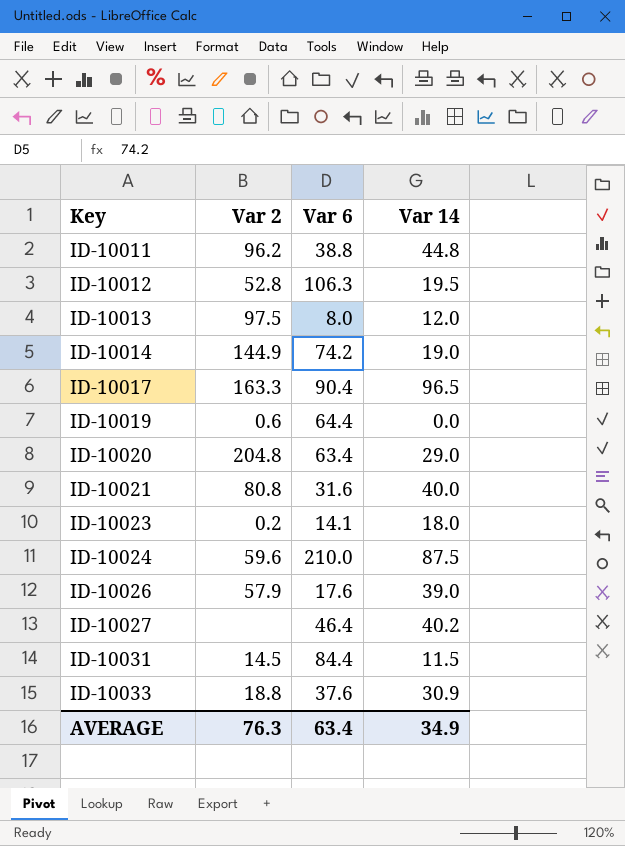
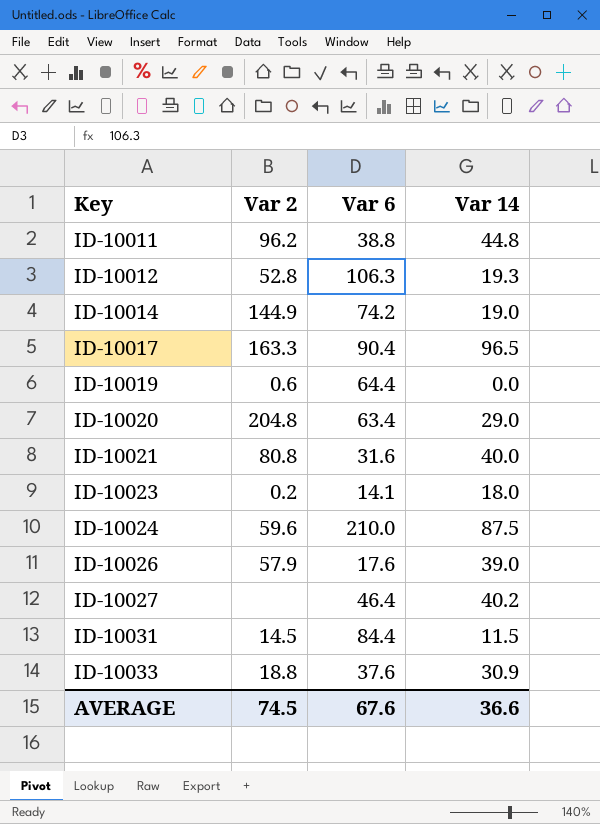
row ID-10013: 97.5 | 8.0 | 12.0 -> none
ID-10012 | Var 14: 19.5 -> 19.3
AVERAGE | Var 2: 76.3 -> 74.5
AVERAGE | Var 6: 63.4 -> 67.6
AVERAGE | Var 14: 34.9 -> 36.6

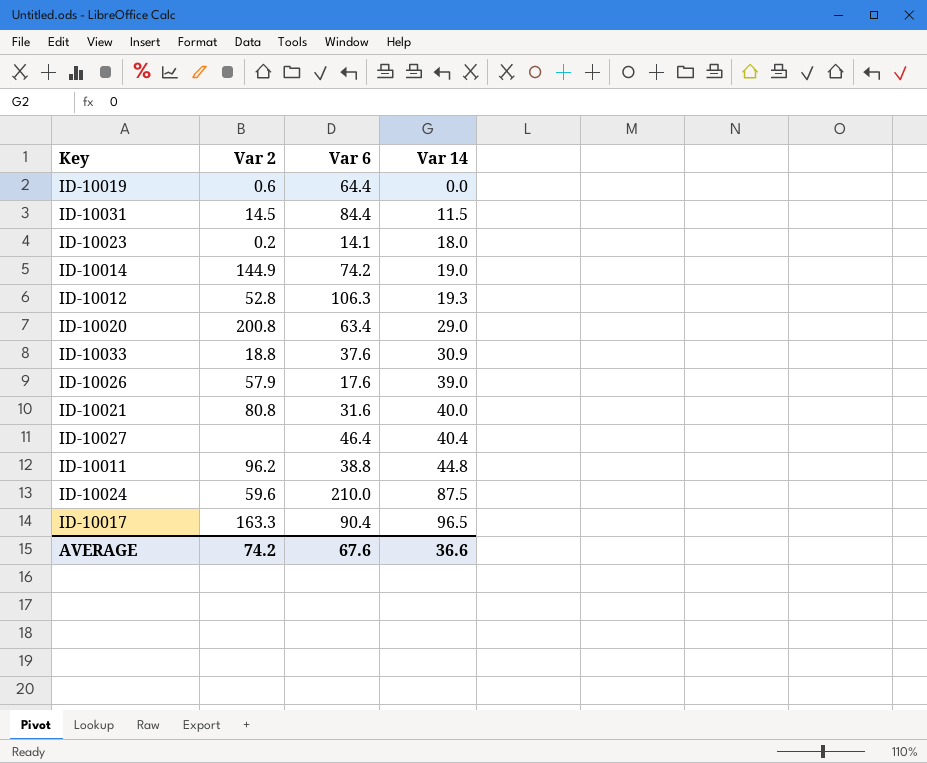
row order: Key ascending -> Var 14 ascending
ID-10020 | Var 2: 204.8 -> 200.8
ID-10027 | Var 14: 40.2 -> 40.4
AVERAGE | Var 2: 74.5 -> 74.2

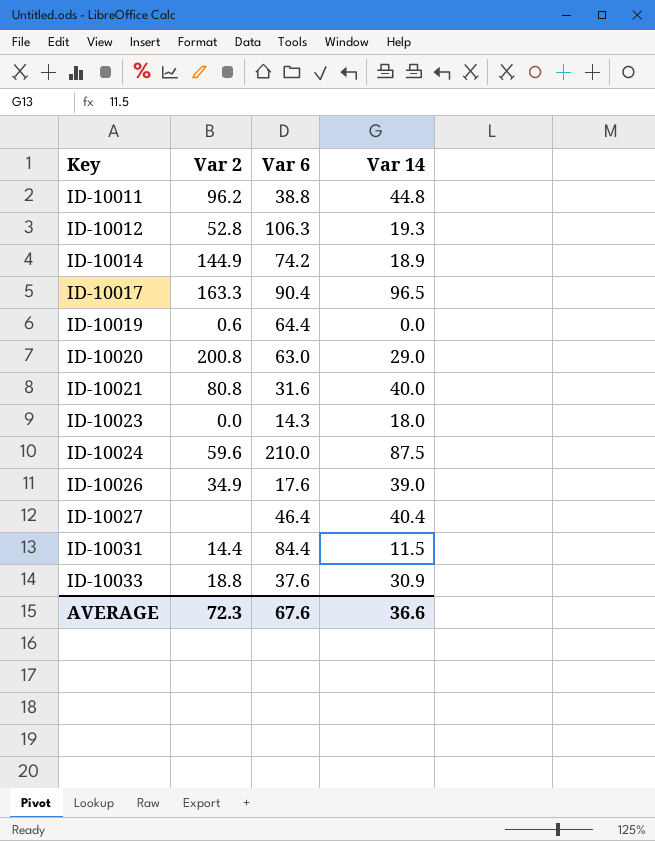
row order: Var 14 ascending -> Key ascending
ID-10014 | Var 14: 19.0 -> 18.9
ID-10020 | Var 6: 63.4 -> 63.0
ID-10023 | Var 2: 0.2 -> 0.0
ID-10023 | Var 6: 14.1 -> 14.3
ID-10026 | Var 2: 57.9 -> 34.9
ID-10031 | Var 2: 14.5 -> 14.4
AVERAGE | Var 2: 74.2 -> 72.3

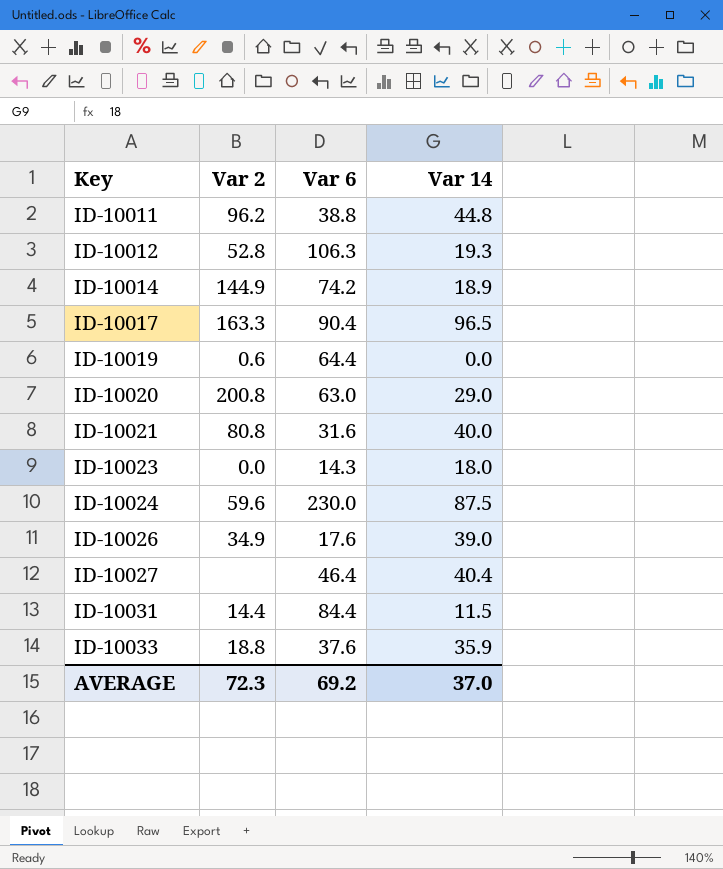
ID-10024 | Var 6: 210.0 -> 230.0
ID-10033 | Var 14: 30.9 -> 35.9
AVERAGE | Var 6: 67.6 -> 69.2
AVERAGE | Var 14: 36.6 -> 37.0

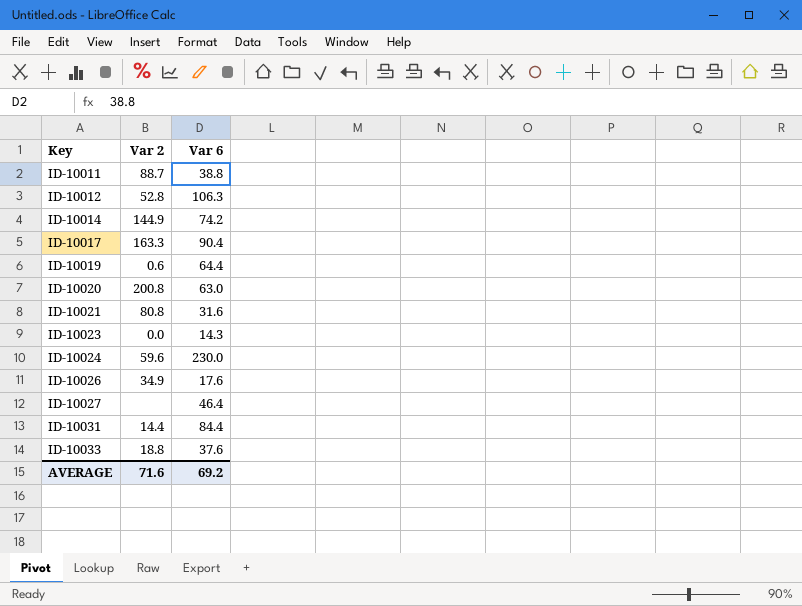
column Var 14 | position: 4 -> none
ID-10011 | Var 2: 96.2 -> 88.7
AVERAGE | Var 2: 72.3 -> 71.6

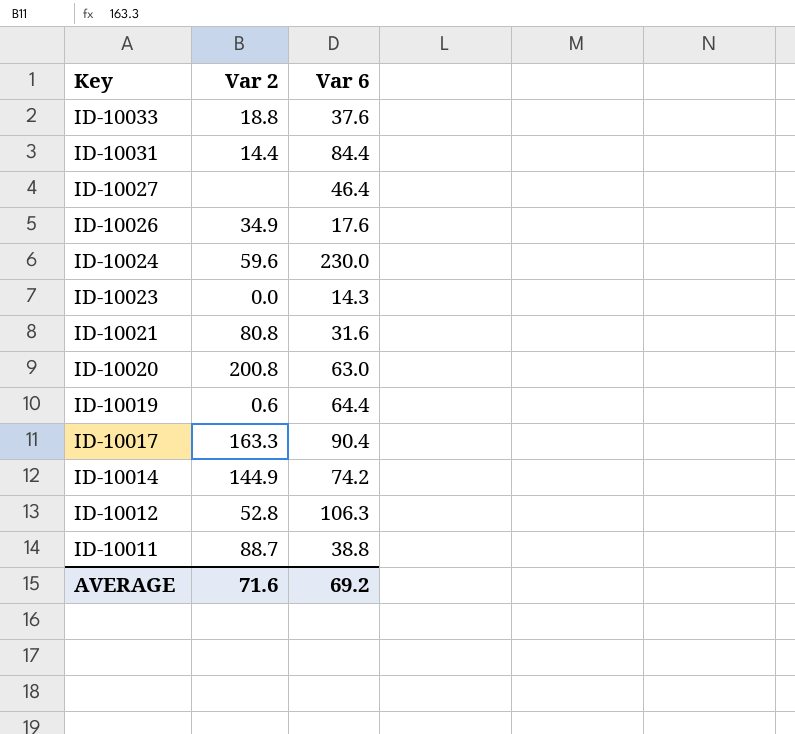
row order: Key ascending -> Key descending

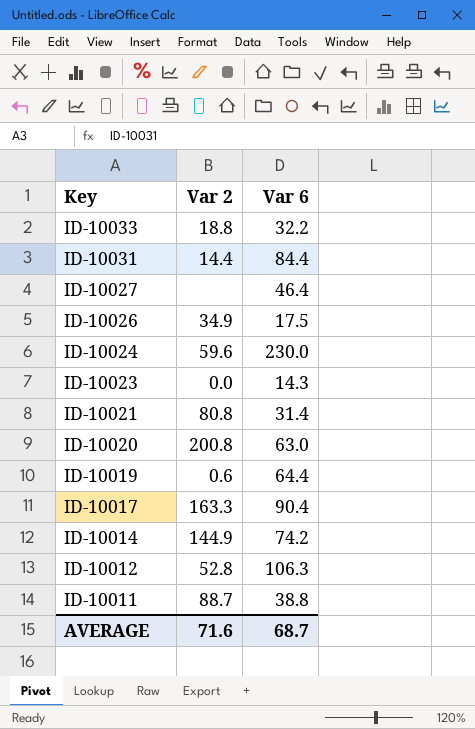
ID-10033 | Var 6: 37.6 -> 32.2
ID-10026 | Var 6: 17.6 -> 17.5
ID-10021 | Var 6: 31.6 -> 31.4
AVERAGE | Var 6: 69.2 -> 68.7

